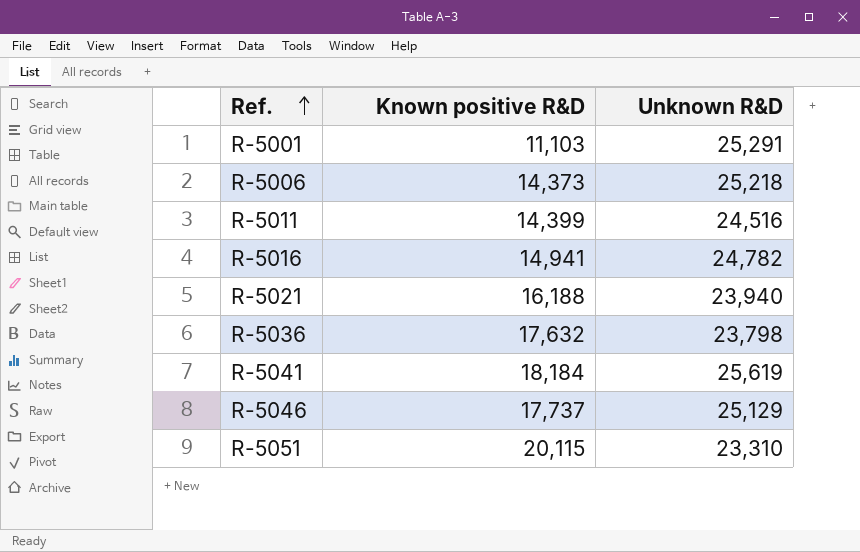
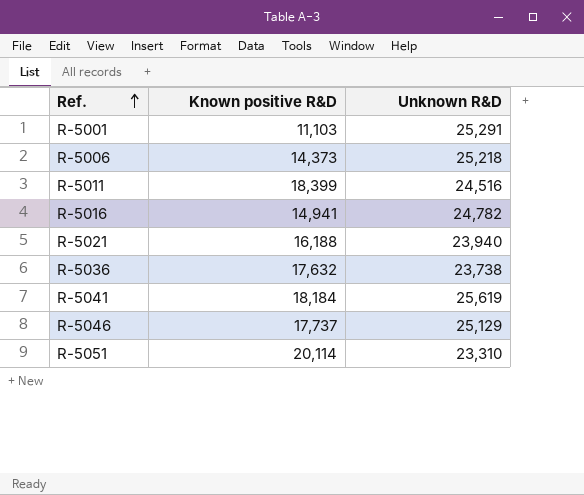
R-5011 | Known positive R&D: 14,399 -> 18,399
R-5036 | Unknown R&D: 23,798 -> 23,738
R-5051 | Known positive R&D: 20,115 -> 20,114

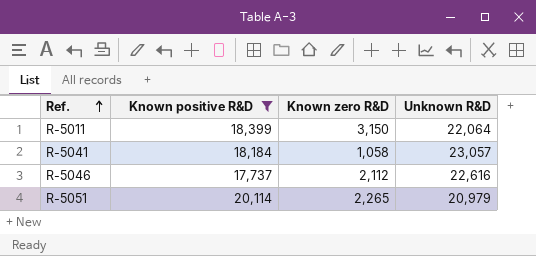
filter: none -> Known positive R&D >= 17,737
column Known zero R&D | position: none -> 3
R-5011 | Unknown R&D: 24,516 -> 22,064
R-5041 | Unknown R&D: 25,619 -> 23,057
R-5046 | Unknown R&D: 25,129 -> 22,616
R-5051 | Unknown R&D: 23,310 -> 20,979

